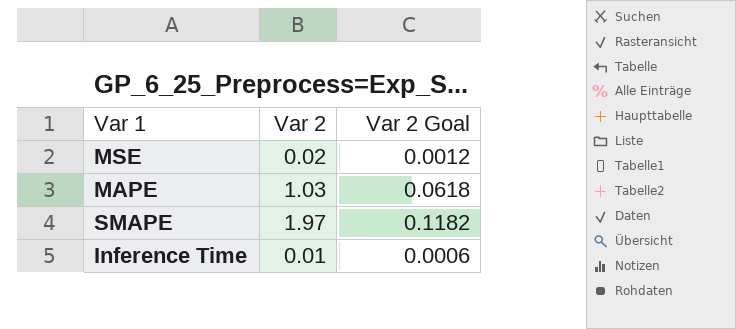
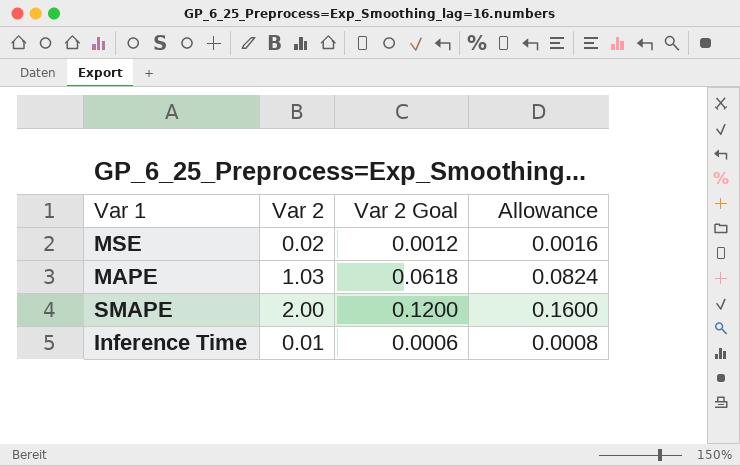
column Allowance | formula: none -> [Var 2] * 0.08
SMAPE | Var 2: 1.97 -> 2.00
SMAPE | Var 2 Goal: 0.1182 -> 0.1200

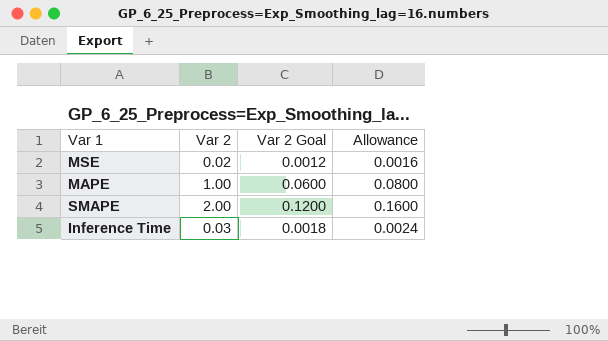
MAPE | Var 2: 1.03 -> 1.00
MAPE | Var 2 Goal: 0.0618 -> 0.0600
MAPE | Allowance: 0.0824 -> 0.0800
Inference Time | Var 2: 0.01 -> 0.03
Inference Time | Var 2 Goal: 0.0006 -> 0.0018
Inference Time | Allowance: 0.0008 -> 0.0024

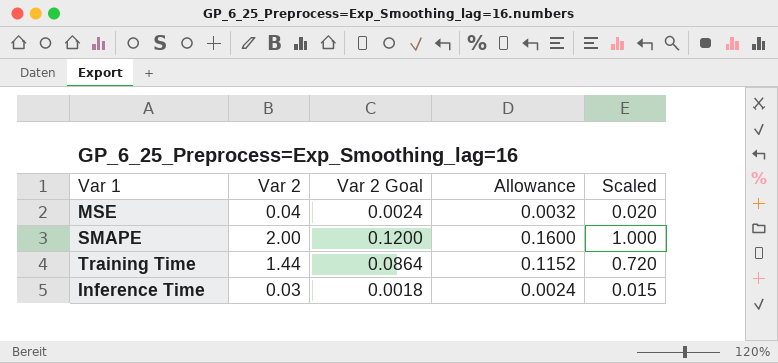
column Scaled | formula: none -> [Var 2] * 0.5
row MAPE: 1.00 | 0.0600 | 0.0800 -> none
MSE | Var 2: 0.02 -> 0.04
MSE | Var 2 Goal: 0.0012 -> 0.0024
MSE | Allowance: 0.0016 -> 0.0032
row Training Time: none -> 1.44 | 0.0864 | 0.1152 | 0.720

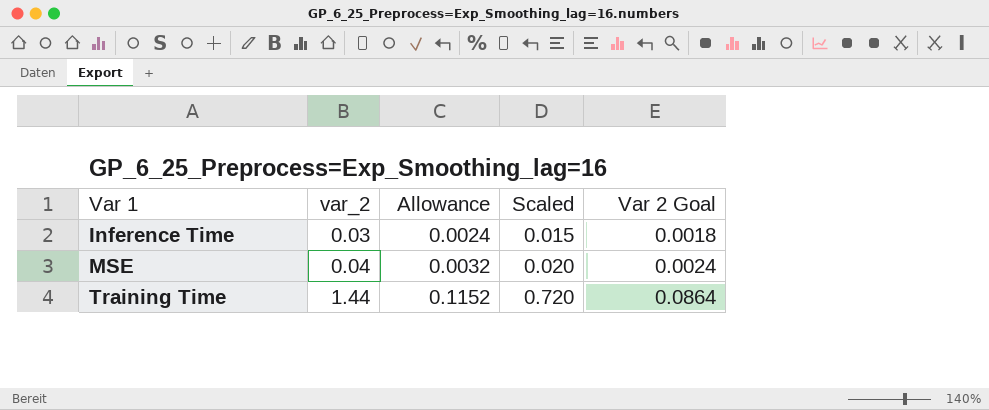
row order: none -> Var 1 ascending
column name: Var 2 -> var_2
column Var 2 Goal | position: 3 -> 5
row SMAPE: 2.00 | 0.1200 | 0.1600 | 1.000 -> none

